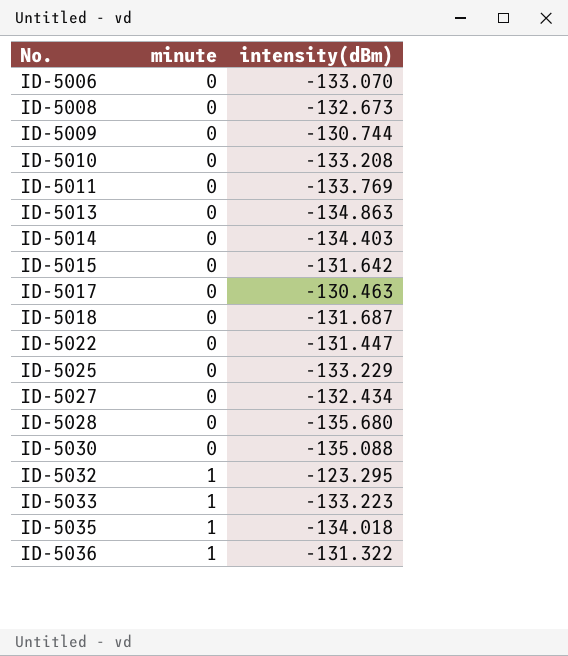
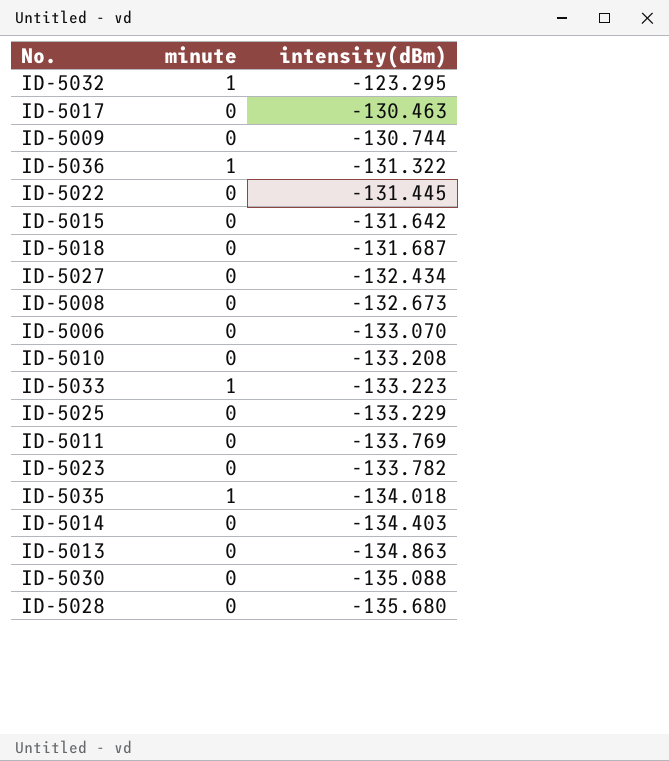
row order: No. ascending -> intensity(dBm) descending
ID-5022 | intensity(dBm): -131.447 -> -131.445
row ID-5023: none -> 0 | -133.782

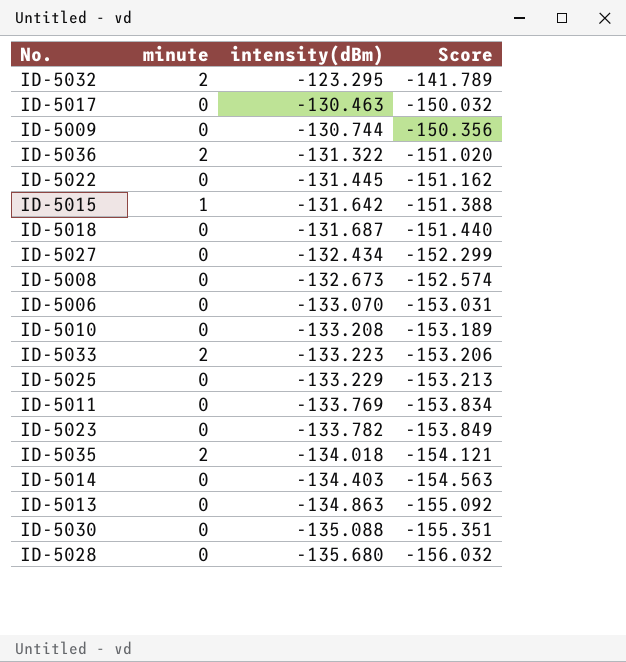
column Score | formula: none -> [intensity(dBm)] * 1.15
ID-5032 | minute: 1 -> 2
ID-5036 | minute: 1 -> 2
ID-5015 | minute: 0 -> 1
ID-5033 | minute: 1 -> 2
ID-5035 | minute: 1 -> 2

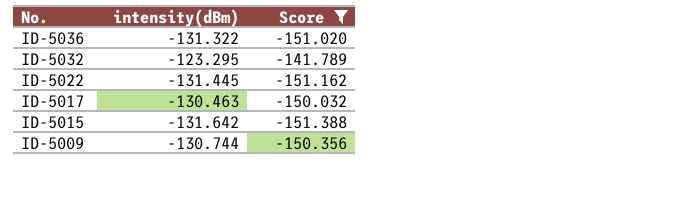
filter: none -> Score >= -151.388
row order: intensity(dBm) descending -> No. descending
column minute | position: 2 -> none

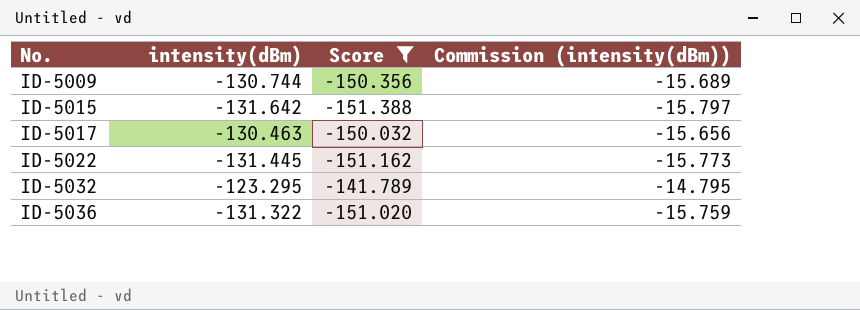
row order: No. descending -> No. ascending
column Commission (intensity(dBm)) | formula: none -> [intensity(dBm)] * 0.12

